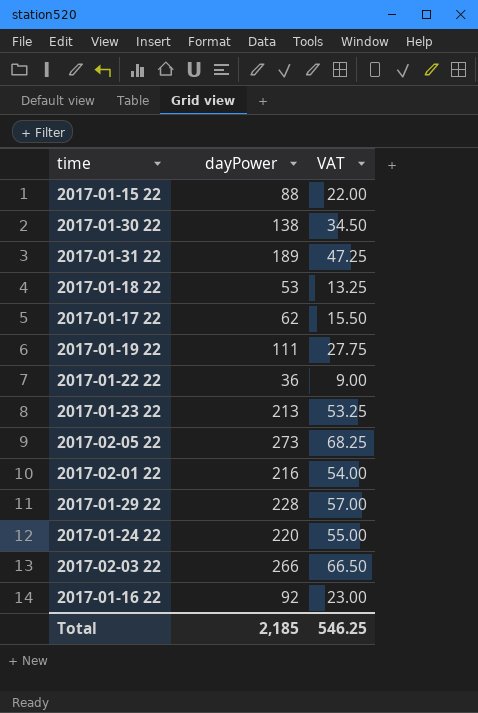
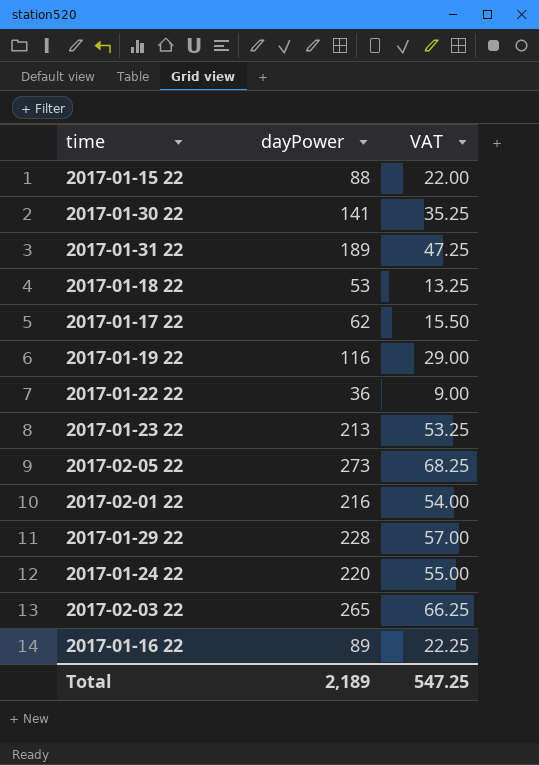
2017-01-30 22 | dayPower: 138 -> 141
2017-01-30 22 | VAT: 34.50 -> 35.25
2017-01-19 22 | dayPower: 111 -> 116
2017-01-19 22 | VAT: 27.75 -> 29.00
2017-02-03 22 | dayPower: 266 -> 265
2017-02-03 22 | VAT: 66.50 -> 66.25
2017-01-16 22 | dayPower: 92 -> 89
2017-01-16 22 | VAT: 23.00 -> 22.25
Total | dayPower: 2,185 -> 2,189
Total | VAT: 546.25 -> 547.25

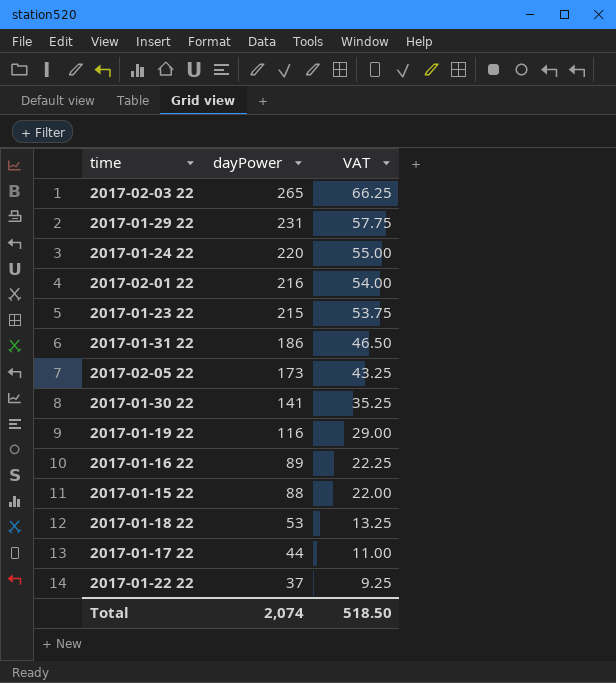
row order: none -> dayPower descending
2017-01-29 22 | dayPower: 228 -> 231
2017-01-29 22 | VAT: 57.00 -> 57.75
2017-01-23 22 | dayPower: 213 -> 215
2017-01-23 22 | VAT: 53.25 -> 53.75
2017-01-31 22 | dayPower: 189 -> 186
2017-01-31 22 | VAT: 47.25 -> 46.50
2017-02-05 22 | dayPower: 273 -> 173
2017-02-05 22 | VAT: 68.25 -> 43.25
2017-01-17 22 | dayPower: 62 -> 44
2017-01-17 22 | VAT: 15.50 -> 11.00
2017-01-22 22 | dayPower: 36 -> 37
2017-01-22 22 | VAT: 9.00 -> 9.25
Total | dayPower: 2,189 -> 2,074
Total | VAT: 547.25 -> 518.50

